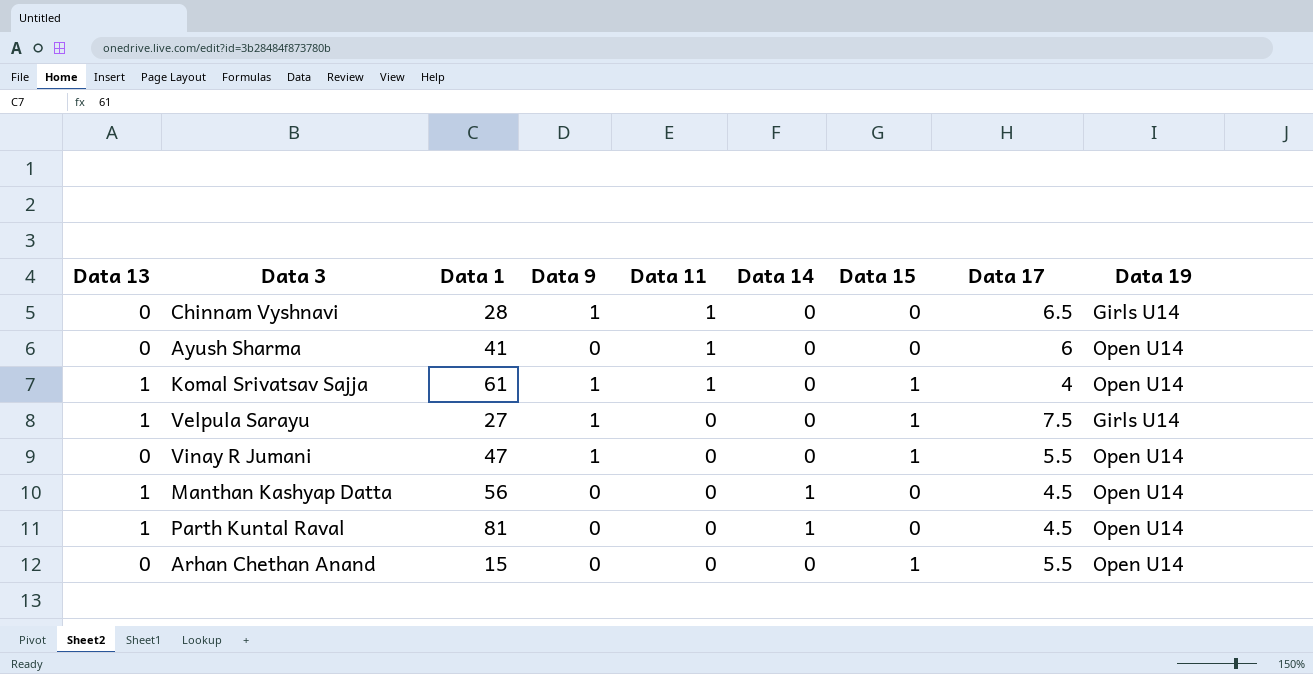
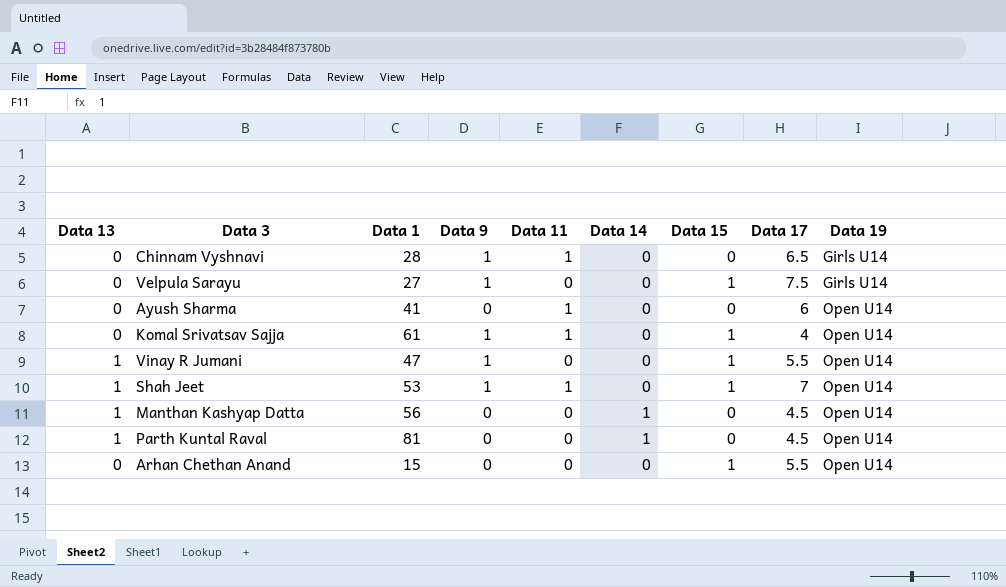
row order: Data 11 descending -> Data 19 ascending
Velpula Sarayu | Data 13: 1 -> 0
Komal Srivatsav Sajja | Data 13: 1 -> 0
Vinay R Jumani | Data 13: 0 -> 1
row Shah Jeet: none -> 1 | 53 | 1 | 1 | 0 | 1 | 7 | Open U14

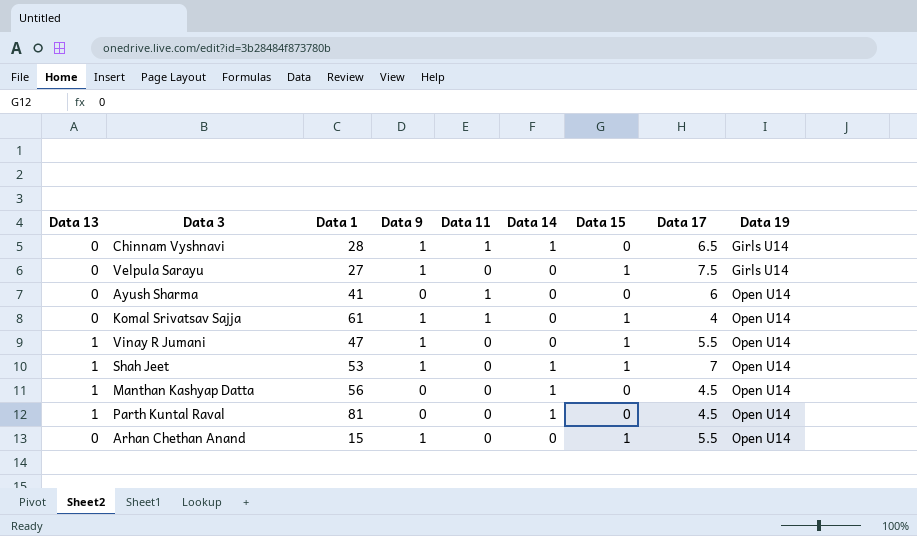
Chinnam Vyshnavi | Data 14: 0 -> 1
Shah Jeet | Data 11: 1 -> 0
Shah Jeet | Data 14: 0 -> 1
Arhan Chethan Anand | Data 9: 0 -> 1

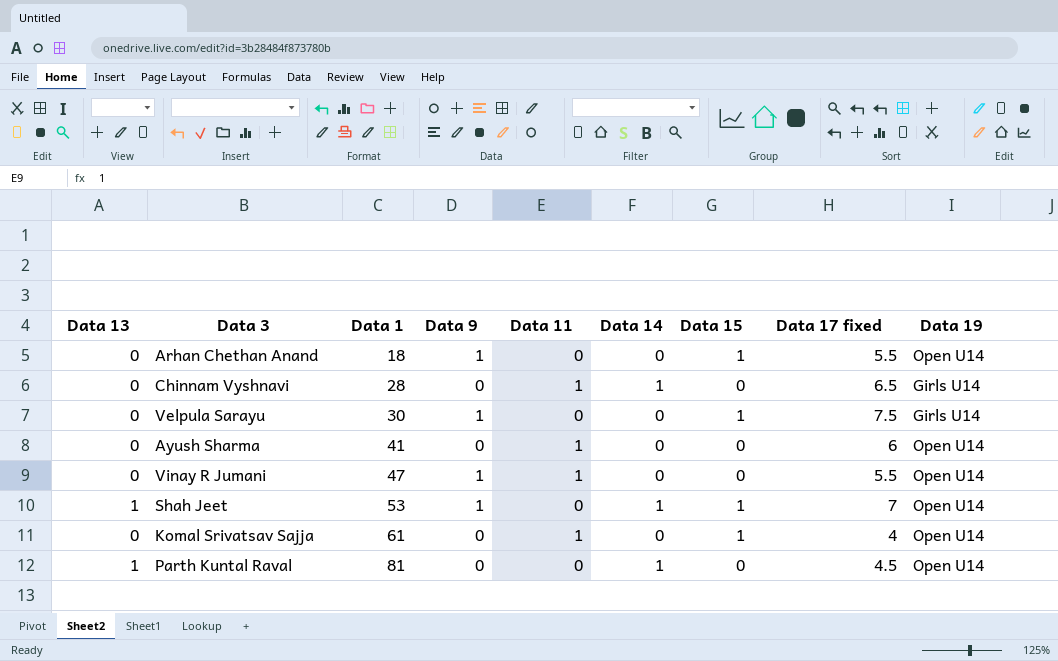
row order: Data 19 ascending -> Data 1 ascending
column name: Data 17 -> Data 17 fixed
row Manthan Kashyap Datta: 1 | 56 | 0 | 0 | 1 | 0 | 4.5 | Open U14 -> none
Arhan Chethan Anand | Data 1: 15 -> 18
Chinnam Vyshnavi | Data 9: 1 -> 0
Velpula Sarayu | Data 1: 27 -> 30
Vinay R Jumani | Data 13: 1 -> 0
Vinay R Jumani | Data 11: 0 -> 1
Vinay R Jumani | Data 15: 1 -> 0
Komal Srivatsav Sajja | Data 9: 1 -> 0

